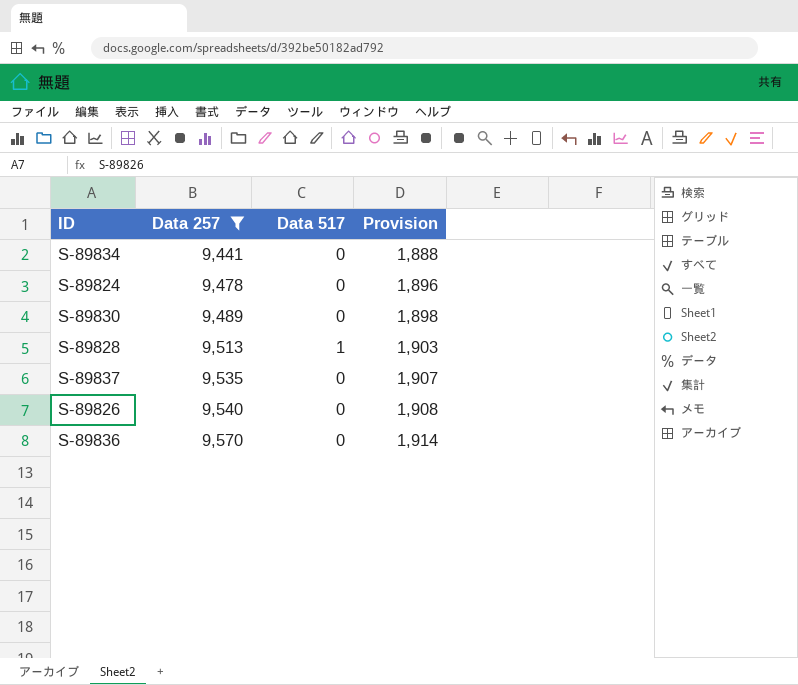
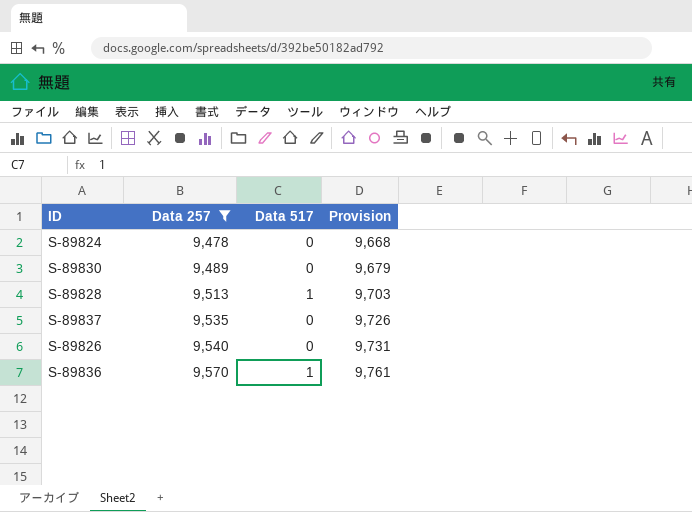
column Provision | formula: [Data 257] * 0.2 -> [Data 257] * 1.02
row S-89834: 9,441 | 0 | 1,888 -> none
S-89836 | Data 517: 0 -> 1

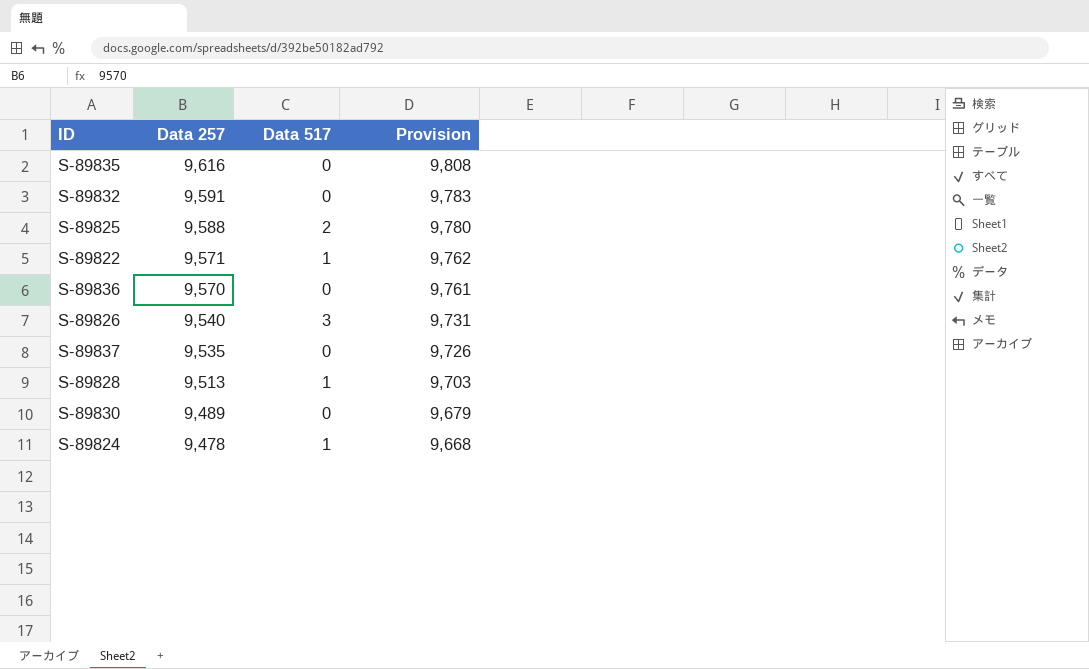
filter: Data 257 <= 9,570 -> none
row order: Data 257 ascending -> Data 257 descending
S-89836 | Data 517: 1 -> 0
S-89826 | Data 517: 0 -> 3
S-89824 | Data 517: 0 -> 1

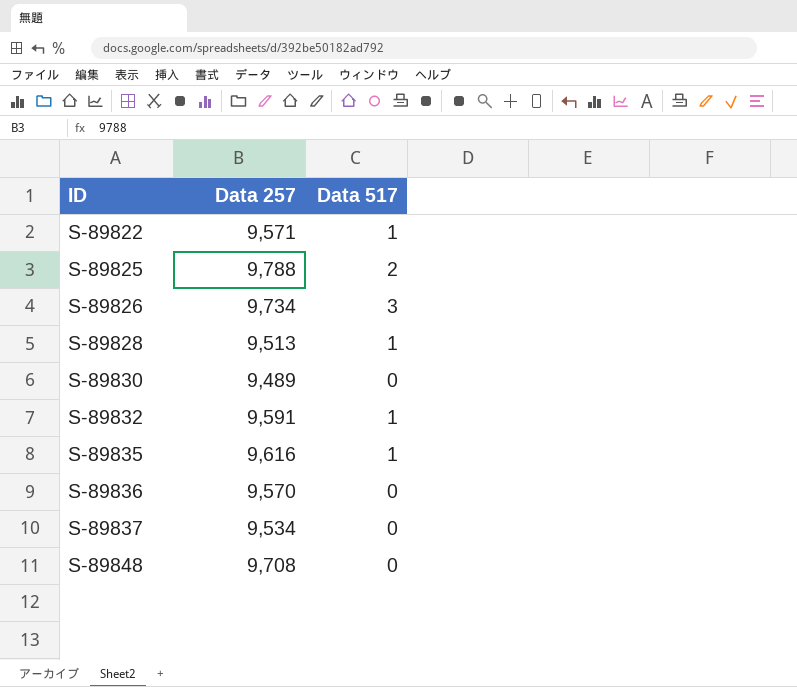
row order: Data 257 descending -> ID ascending
column Provision | formula: [Data 257] * 1.02 -> none
row S-89824: 9,478 | 1 | 9,668 -> none
S-89825 | Data 257: 9,588 -> 9,788
S-89826 | Data 257: 9,540 -> 9,734
S-89832 | Data 517: 0 -> 1
S-89835 | Data 517: 0 -> 1
S-89837 | Data 257: 9,535 -> 9,534
row S-89848: none -> 9,708 | 0

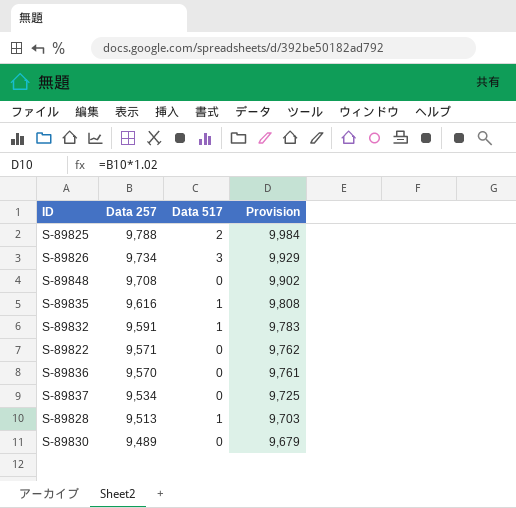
row order: ID ascending -> Data 257 descending
column Provision | formula: none -> [Data 257] * 1.02
S-89822 | Data 517: 1 -> 0

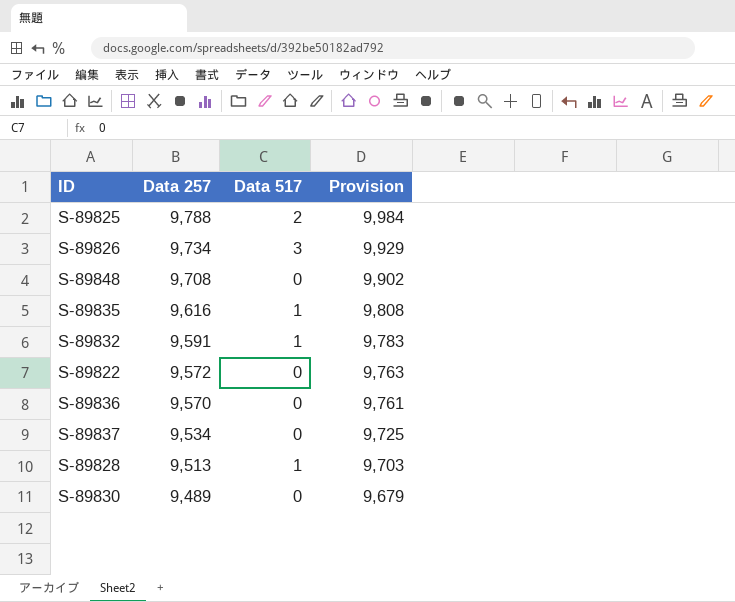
S-89822 | Data 257: 9,571 -> 9,572
S-89822 | Provision: 9,762 -> 9,763

